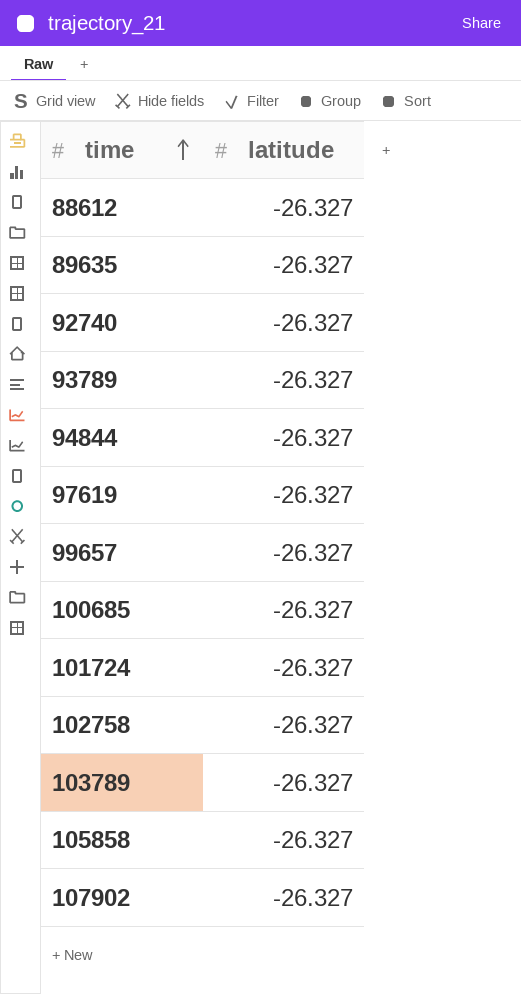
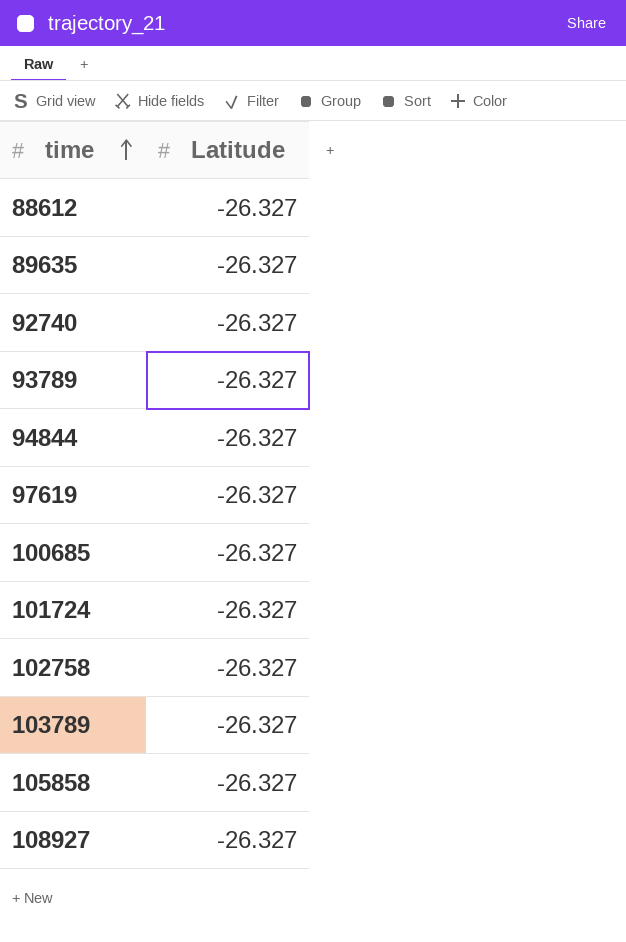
column name: latitude -> Latitude
row 99657: -26.327 -> none
row 107902: -26.327 -> none
row 108927: none -> -26.327

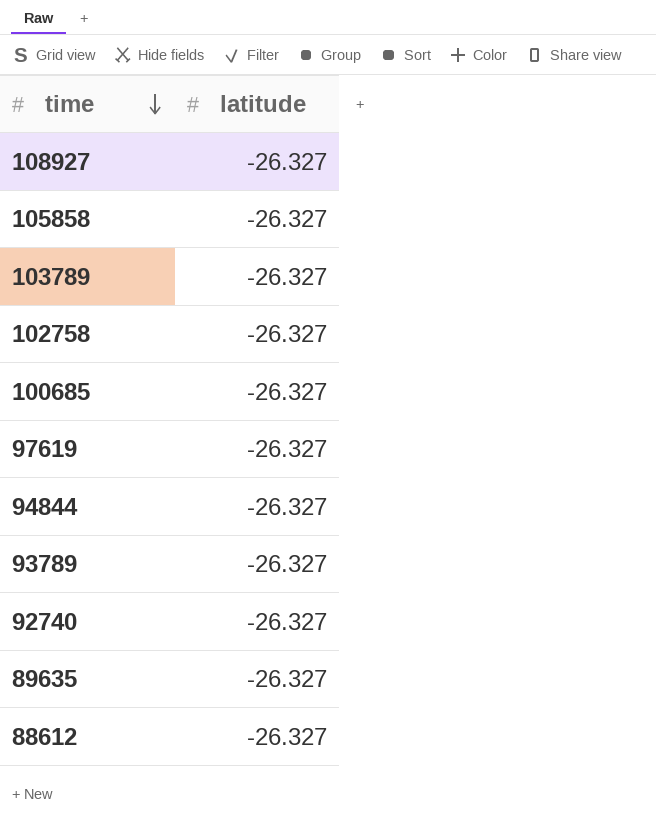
row order: time ascending -> time descending
column name: Latitude -> latitude
row 101724: -26.327 -> none

